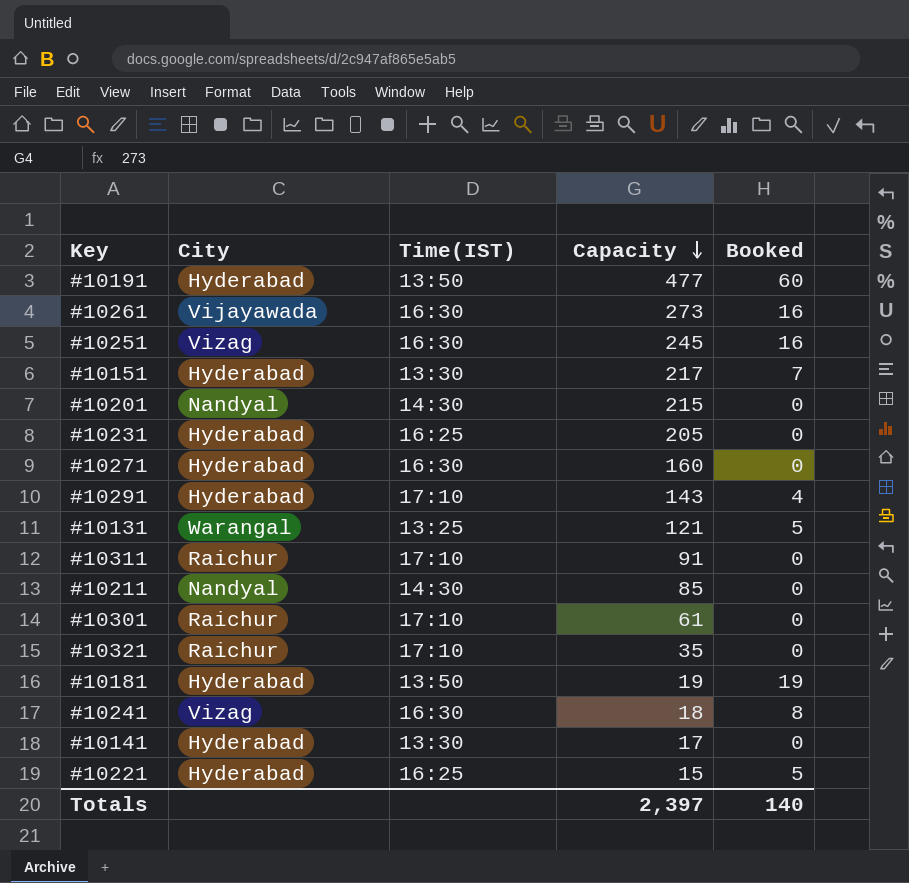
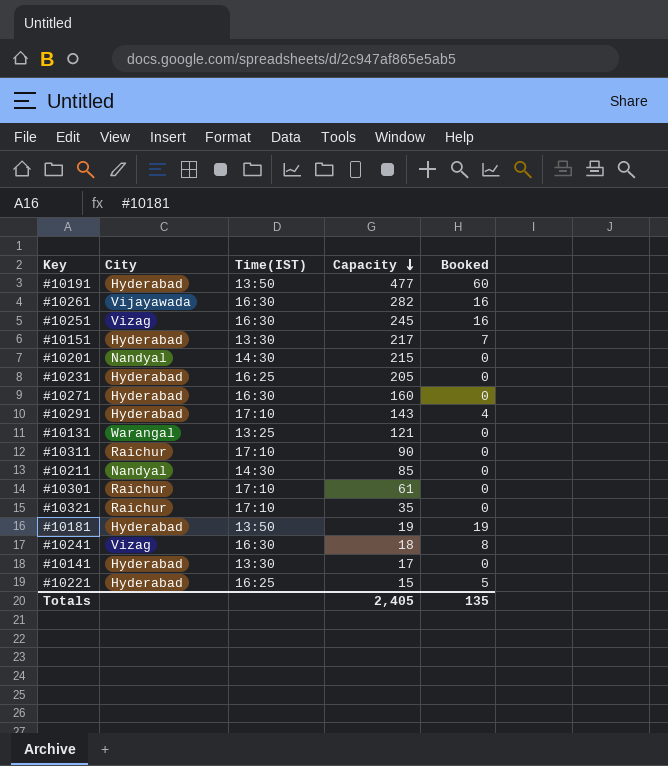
#10261 | Capacity: 273 -> 282
#10131 | Booked: 5 -> 0
#10311 | Capacity: 91 -> 90
Totals | Capacity: 2,397 -> 2,405
Totals | Booked: 140 -> 135

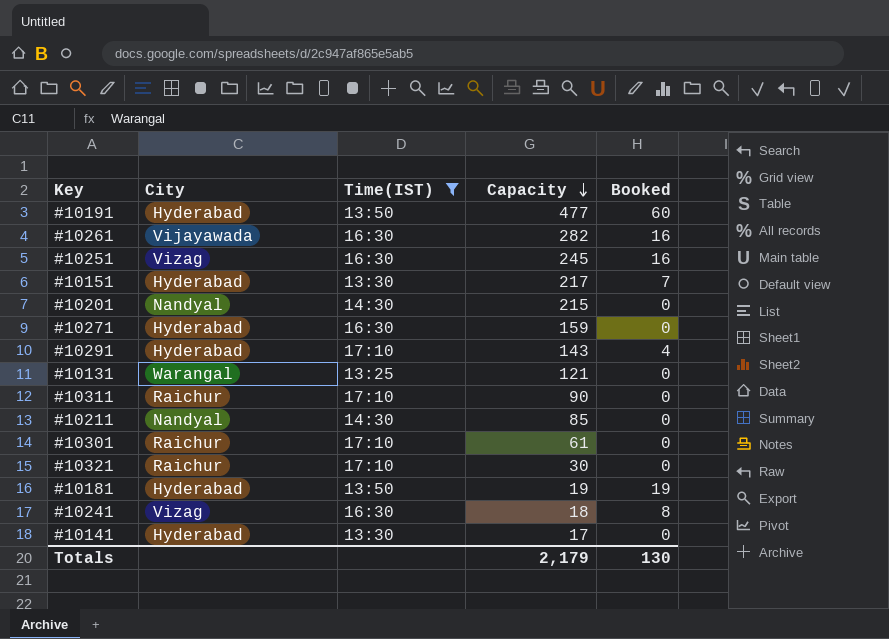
filter: none -> Time(IST) != 16:25
#10271 | Capacity: 160 -> 159
#10321 | Capacity: 35 -> 30
Totals | Capacity: 2,405 -> 2,179
Totals | Booked: 135 -> 130

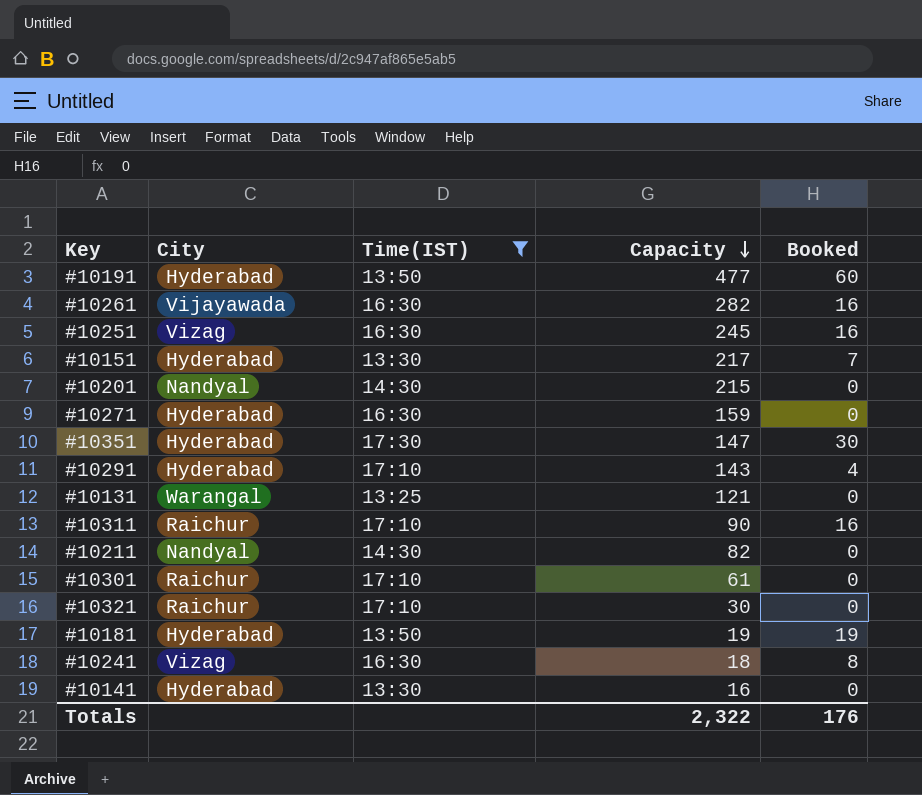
row #10351: none -> Hyderabad | 17:30 | 147 | 30
#10311 | Booked: 0 -> 16
#10211 | Capacity: 85 -> 82
#10141 | Capacity: 17 -> 16
Totals | Capacity: 2,179 -> 2,322
Totals | Booked: 130 -> 176

